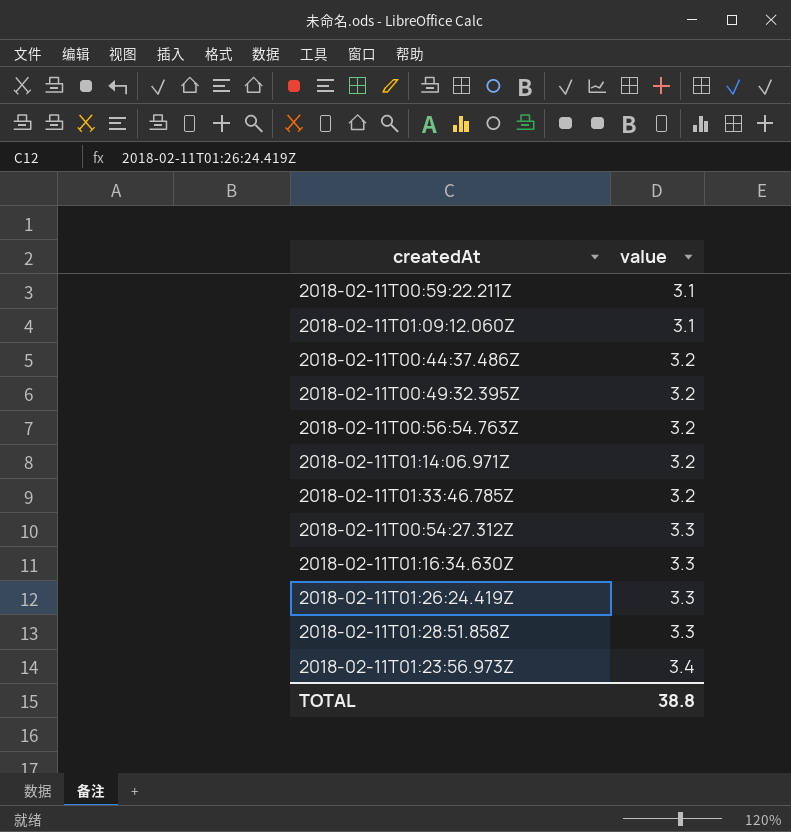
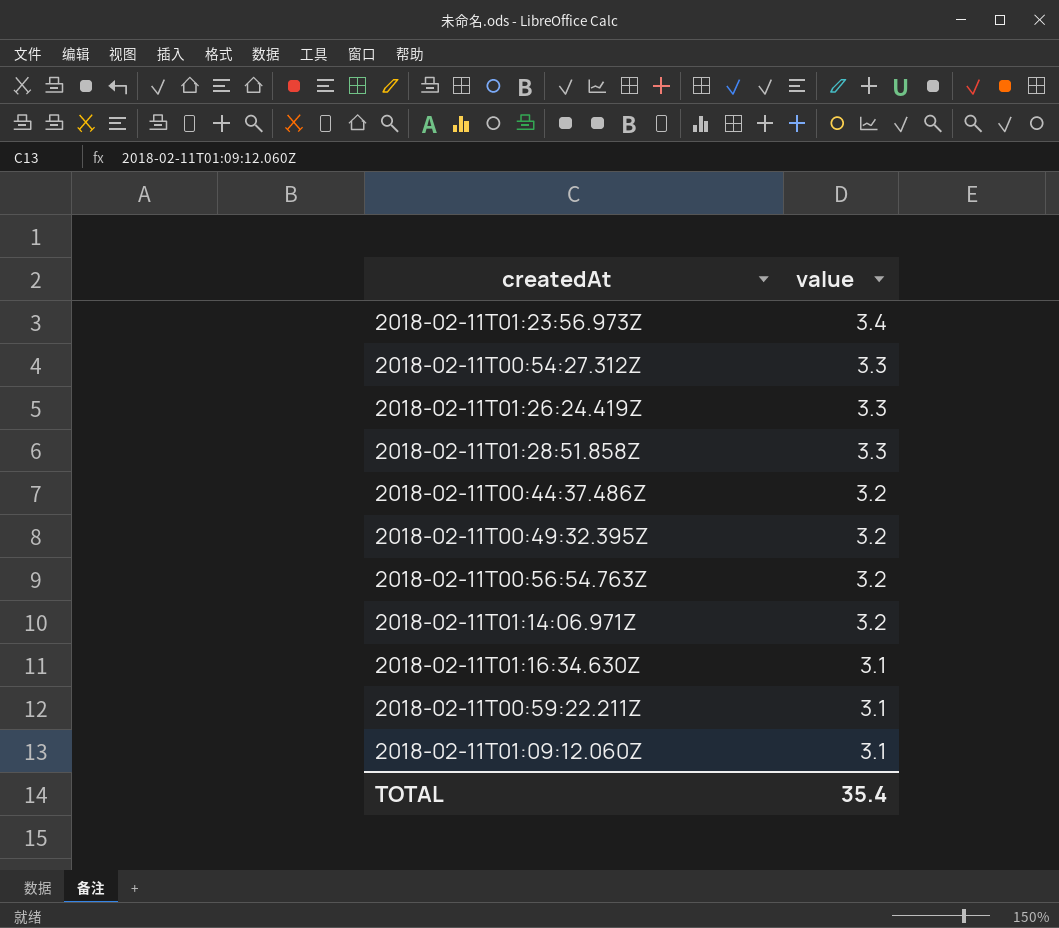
row order: value ascending -> value descending
row 2018-02-11T01:33:46.785Z: 3.2 -> none
2018-02-11T01:16:34.630Z | value: 3.3 -> 3.1
TOTAL | value: 38.8 -> 35.4

